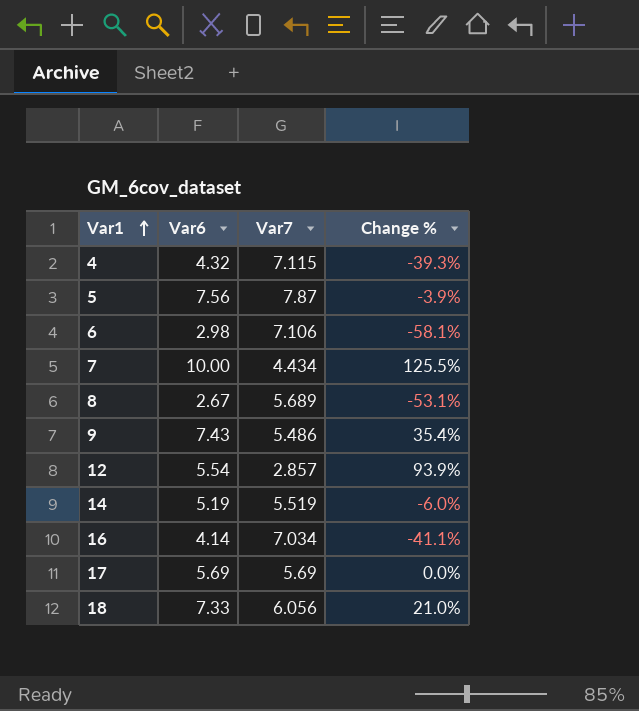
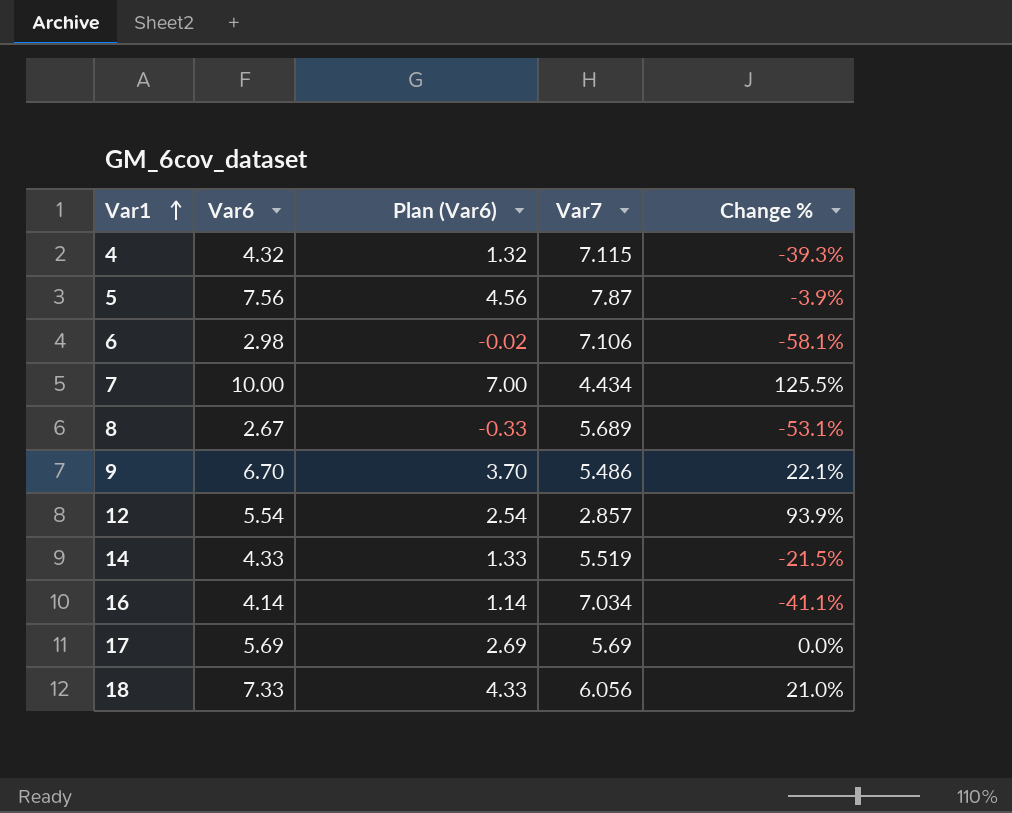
column Plan (Var6) | formula: none -> [Var6] - 3
9 | Var6: 7.43 -> 6.70
9 | Change %: 35.4% -> 22.1%
14 | Var6: 5.19 -> 4.33
14 | Change %: -6.0% -> -21.5%

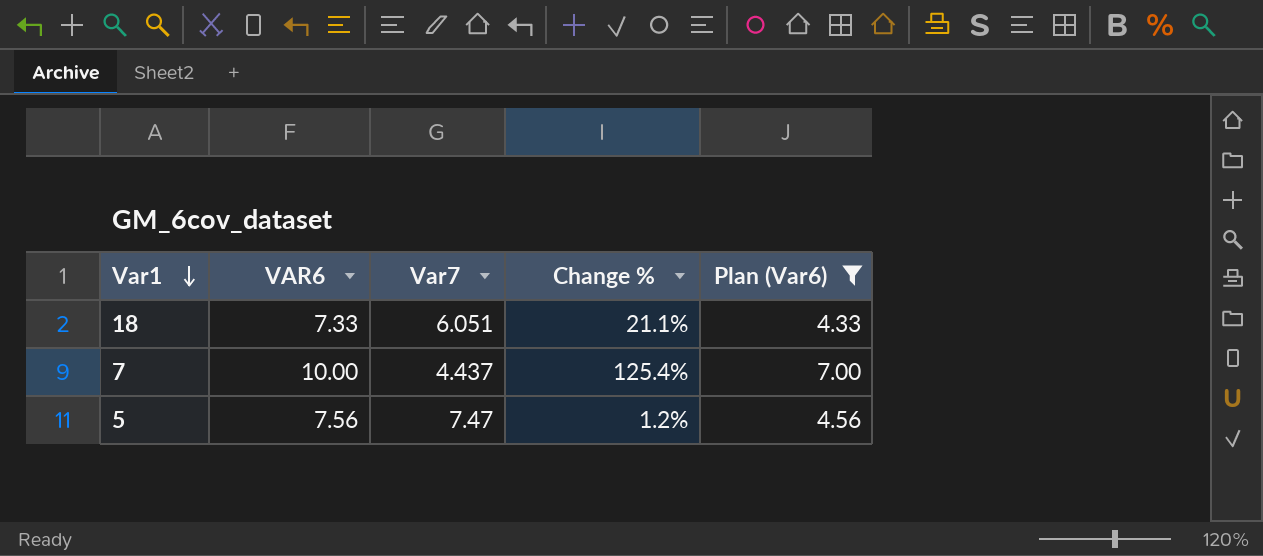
filter: none -> Plan (Var6) >= 4.33
row order: Var1 ascending -> Var1 descending
column name: Var6 -> VAR6
column Plan (Var6) | position: 3 -> 5
18 | Var7: 6.056 -> 6.051
18 | Change %: 21.0% -> 21.1%
7 | Var7: 4.434 -> 4.437
7 | Change %: 125.5% -> 125.4%
5 | Var7: 7.87 -> 7.47
5 | Change %: -3.9% -> 1.2%

